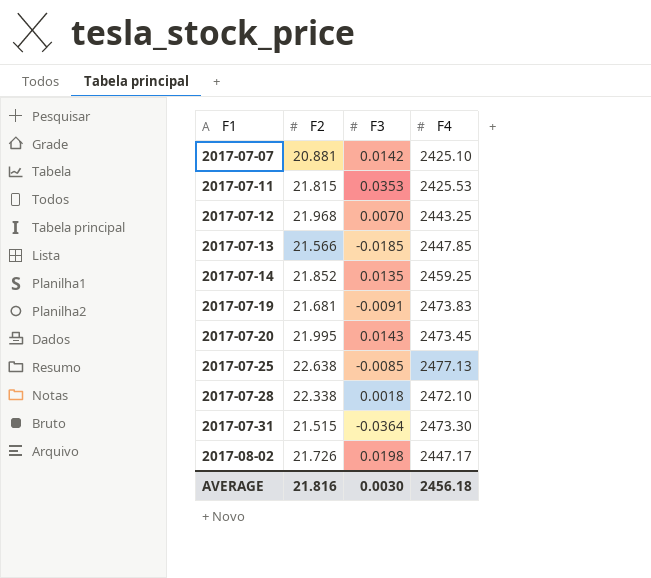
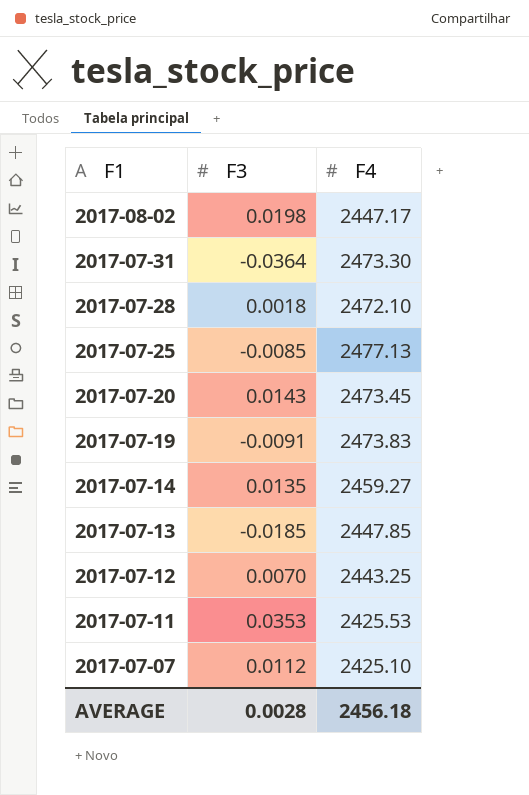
row order: F1 ascending -> F1 descending
column F2 | position: 2 -> none
2017-07-14 | F4: 2459.25 -> 2459.27
2017-07-07 | F3: 0.0142 -> 0.0112
AVERAGE | F3: 0.0030 -> 0.0028

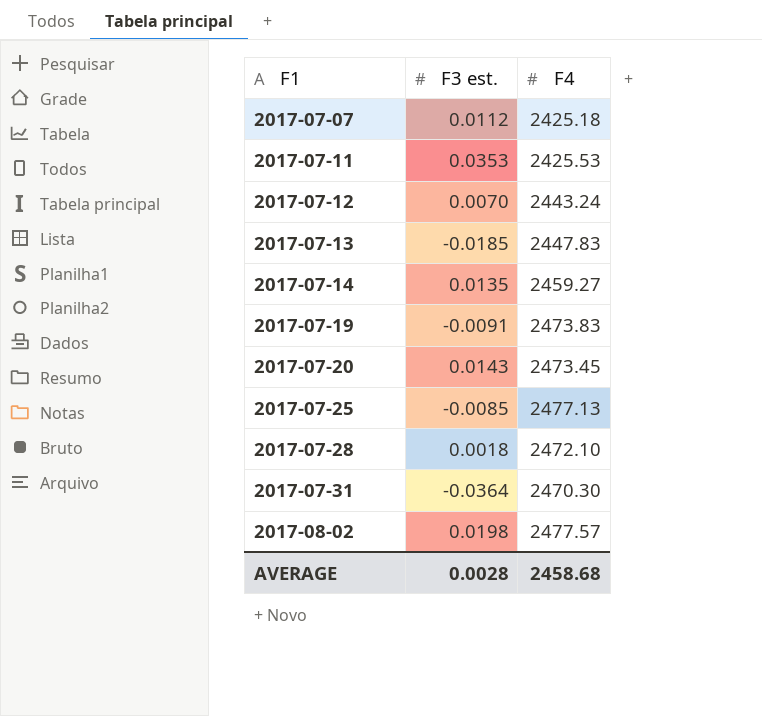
row order: F1 descending -> F1 ascending
column name: F3 -> F3 est.
2017-07-07 | F4: 2425.10 -> 2425.18
2017-07-12 | F4: 2443.25 -> 2443.24
2017-07-13 | F4: 2447.85 -> 2447.83
2017-07-31 | F4: 2473.30 -> 2470.30
2017-08-02 | F4: 2447.17 -> 2477.57
AVERAGE | F4: 2456.18 -> 2458.68

